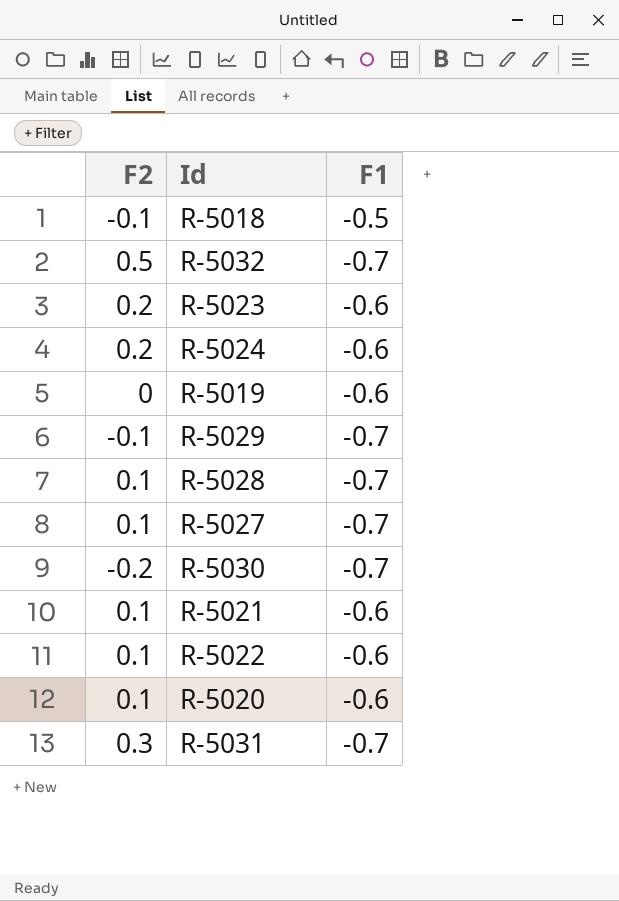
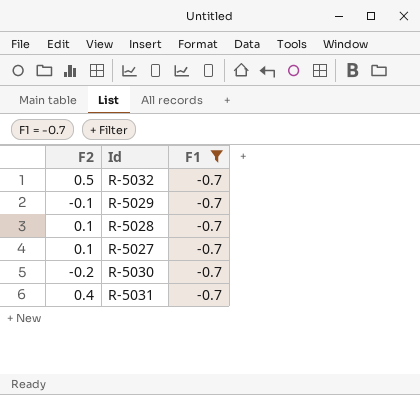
filter: none -> F1 = -0.7
R-5031 | F2: 0.3 -> 0.4

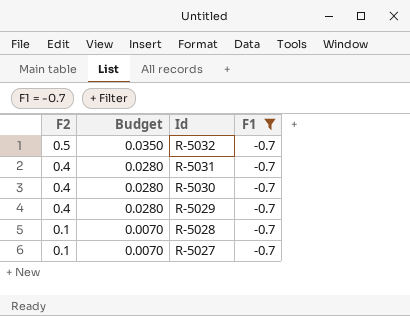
row order: none -> F2 descending
column Budget | formula: none -> [F2] * 0.07
R-5030 | F2: -0.2 -> 0.4
R-5029 | F2: -0.1 -> 0.4

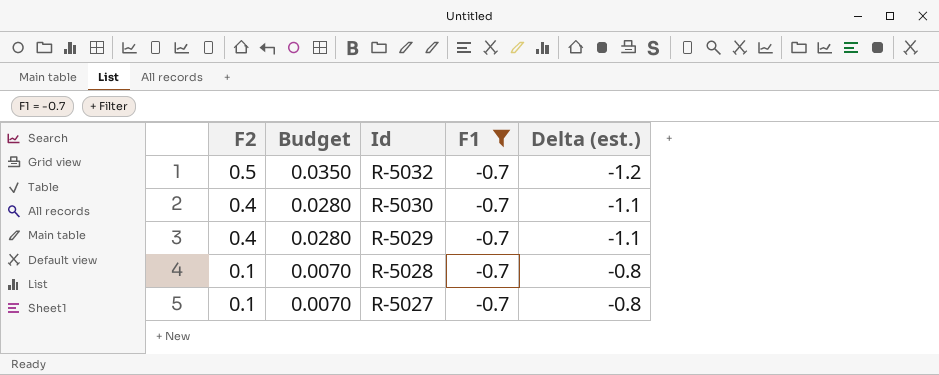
column Delta (est.) | formula: none -> [F1] - [F2]
row R-5031: 0.4 | 0.0280 | -0.7 -> none

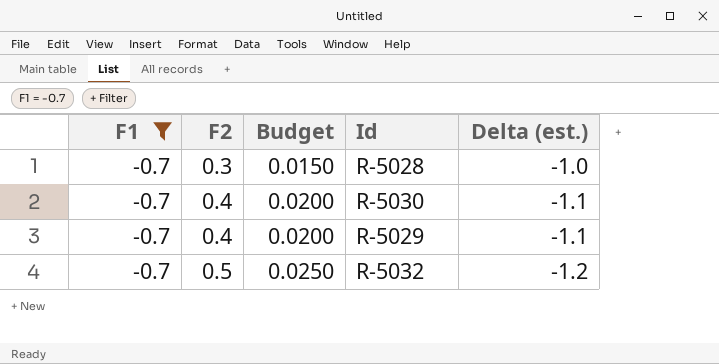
row order: F2 descending -> F2 ascending
column F1 | position: 4 -> 1
column Budget | formula: [F2] * 0.07 -> [F2] * 0.05
row R-5027: 0.1 | 0.0070 | -0.7 | -0.8 -> none
R-5028 | F2: 0.1 -> 0.3
R-5028 | Delta (est.): -0.8 -> -1.0

